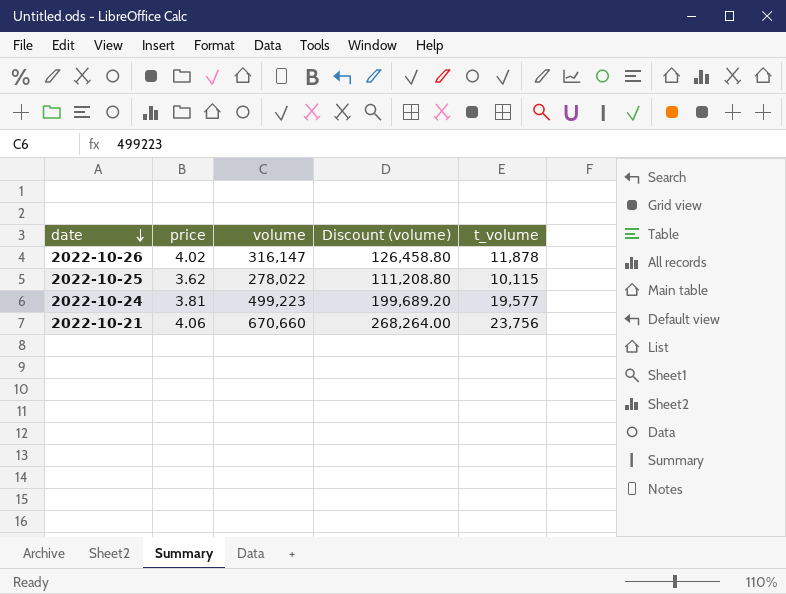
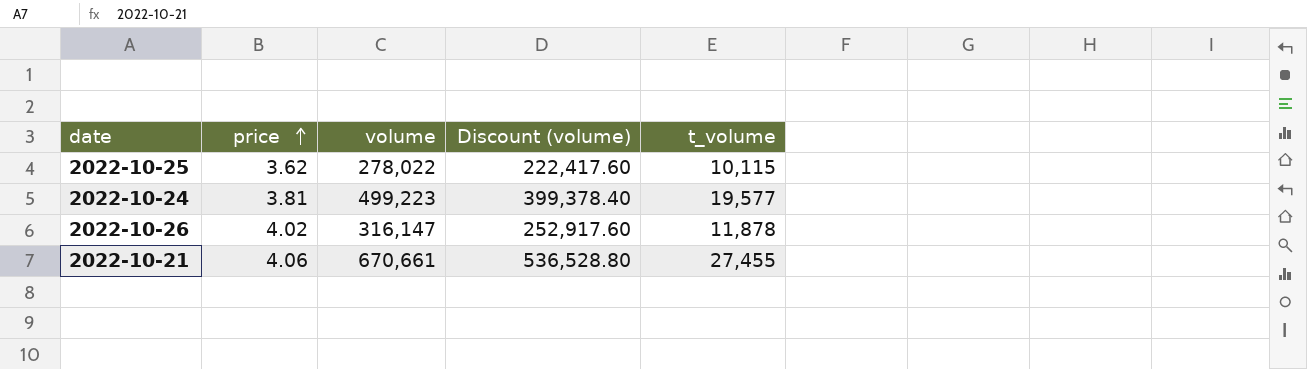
row order: date descending -> price ascending
column Discount (volume) | formula: [volume] * 0.4 -> [volume] * 0.8
2022-10-21 | volume: 670,660 -> 670,661
2022-10-21 | t_volume: 23,756 -> 27,455

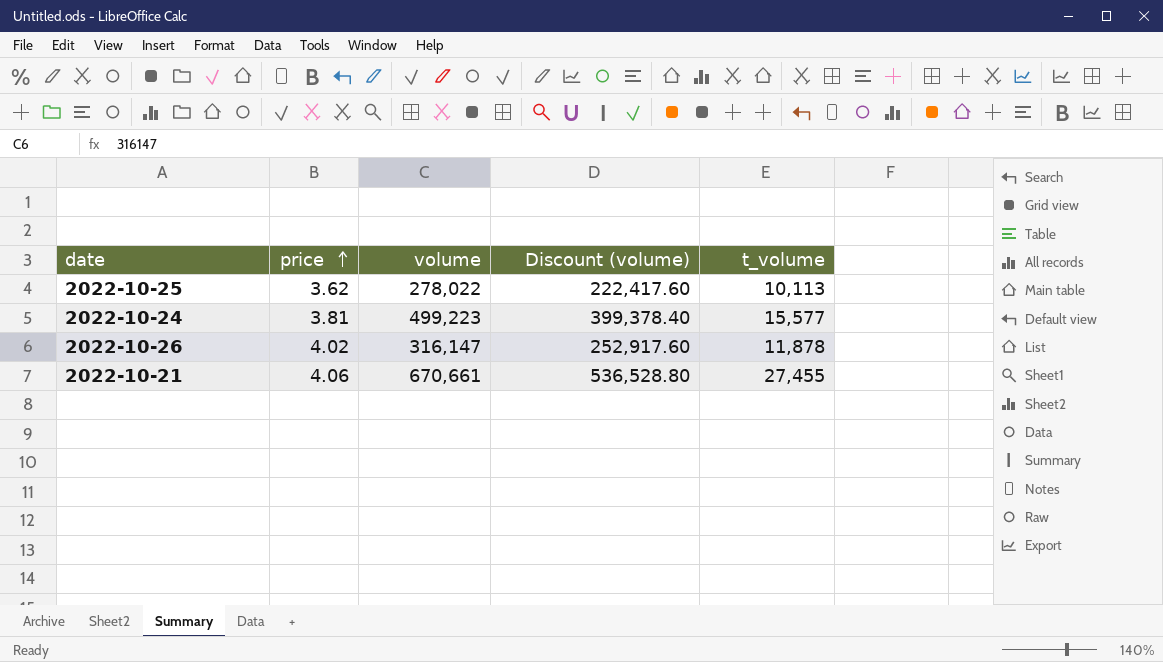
2022-10-25 | t_volume: 10,115 -> 10,113
2022-10-24 | t_volume: 19,577 -> 15,577

